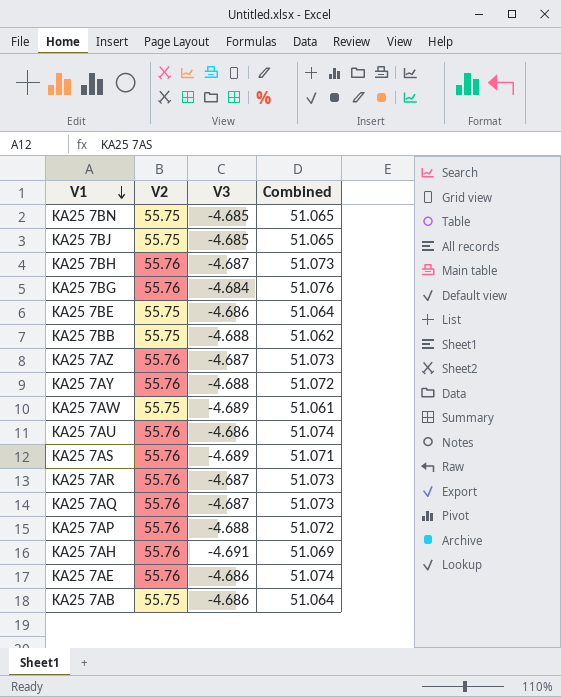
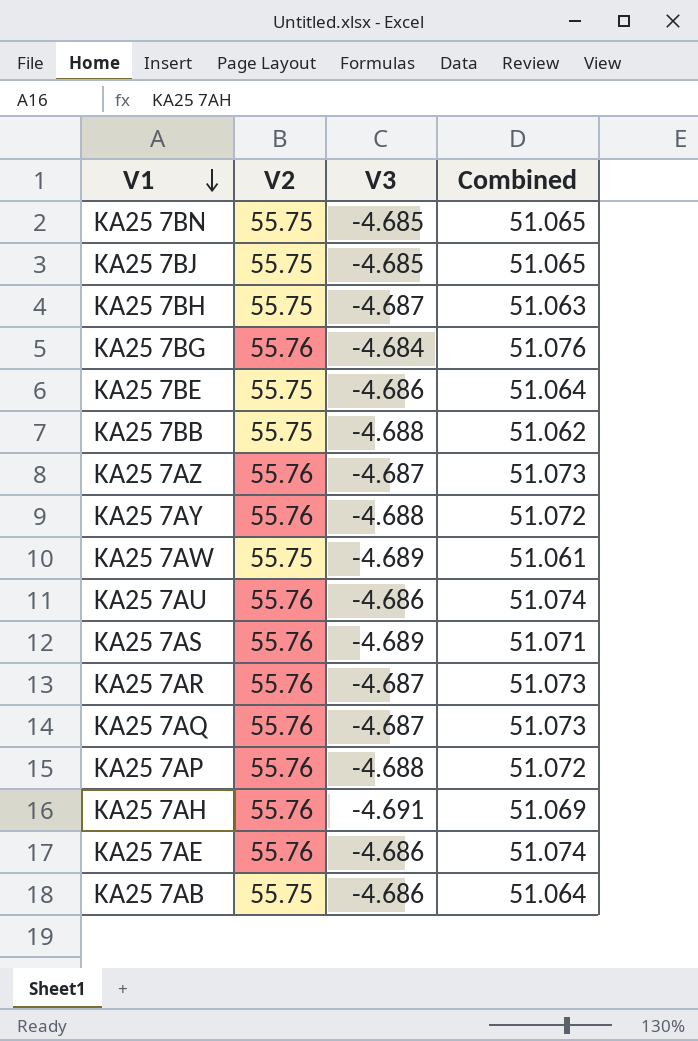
KA25 7BH | V2: 55.76 -> 55.75
KA25 7BH | Combined: 51.073 -> 51.063

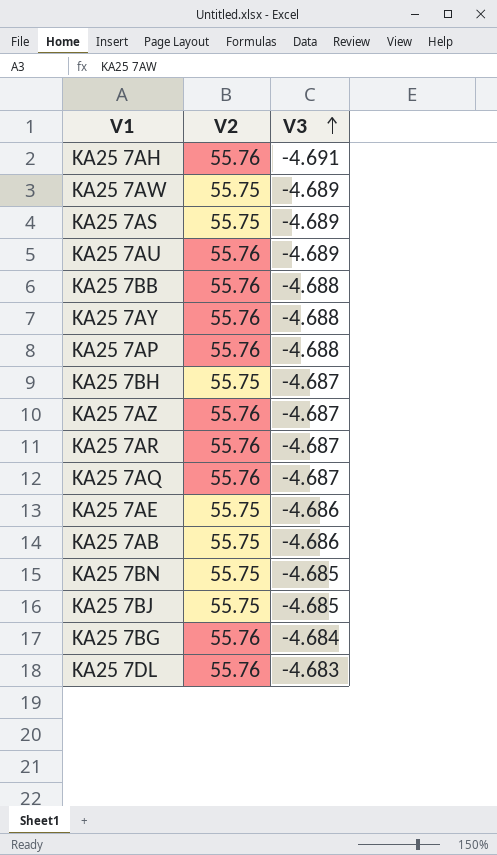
row order: V1 descending -> V3 ascending
column Combined | formula: [V2] + [V3] -> none
row KA25 7BE: 55.75 | -4.686 | 51.064 -> none
KA25 7AS | V2: 55.76 -> 55.75
KA25 7AU | V3: -4.686 -> -4.689
KA25 7BB | V2: 55.75 -> 55.76
KA25 7AE | V2: 55.76 -> 55.75
row KA25 7DL: none -> 55.76 | -4.683

